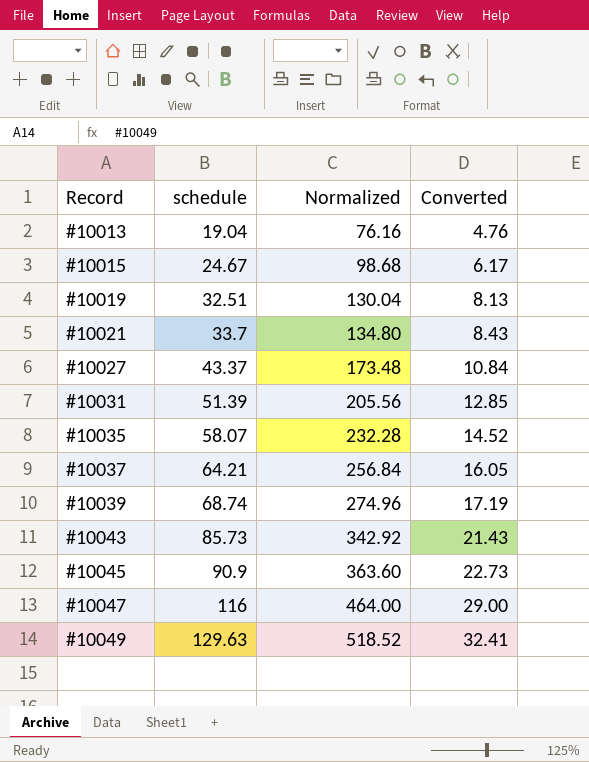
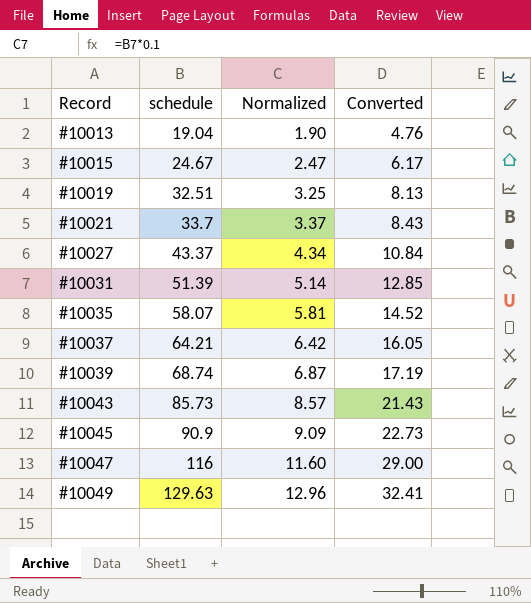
column Normalized | formula: [schedule] * 4 -> [schedule] * 0.1

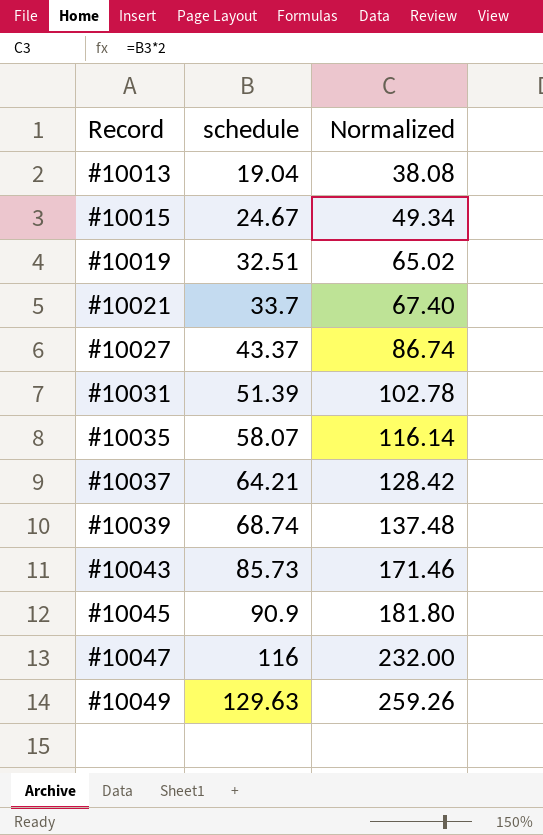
column Converted | formula: [schedule] * 0.25 -> none
column Normalized | formula: [schedule] * 0.1 -> [schedule] * 2

